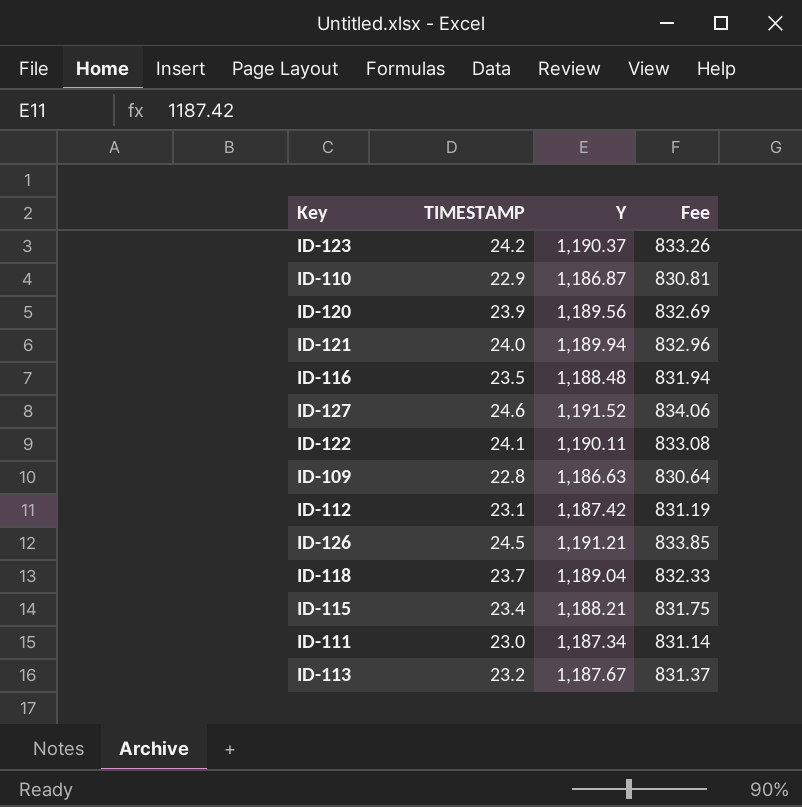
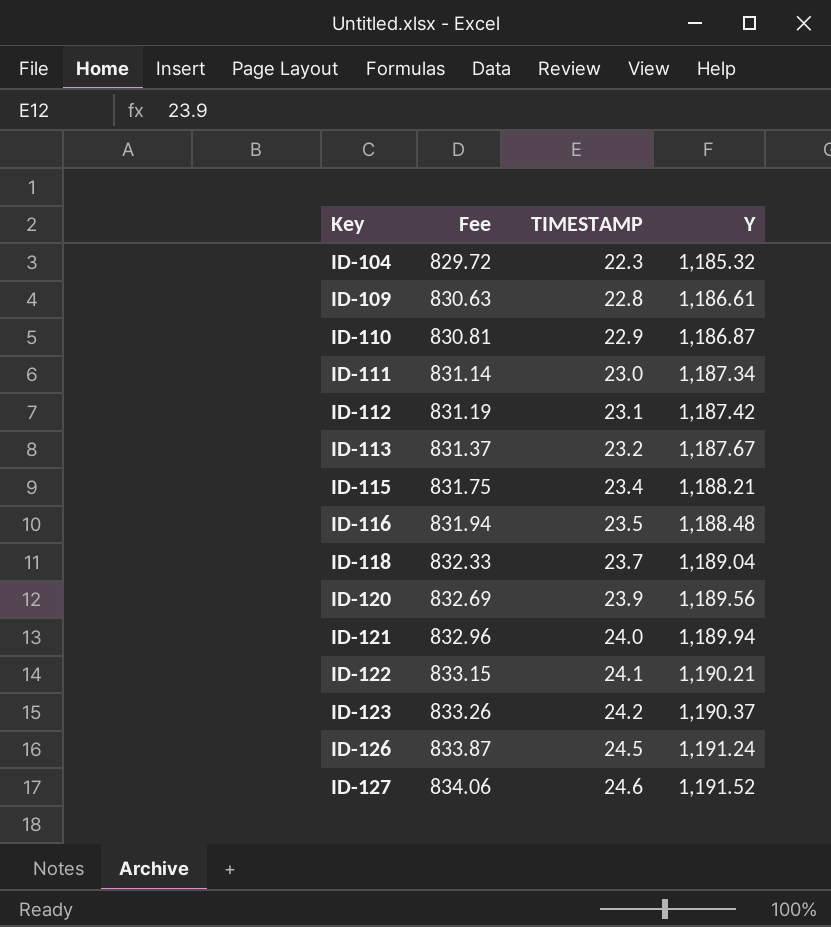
row order: none -> Key ascending
column Fee | position: 4 -> 2
row ID-104: none -> 829.72 | 22.3 | 1,185.32
ID-109 | Fee: 830.64 -> 830.63
ID-109 | Y: 1,186.63 -> 1,186.61
ID-122 | Fee: 833.08 -> 833.15
ID-122 | Y: 1,190.11 -> 1,190.21
ID-126 | Fee: 833.85 -> 833.87
ID-126 | Y: 1,191.21 -> 1,191.24

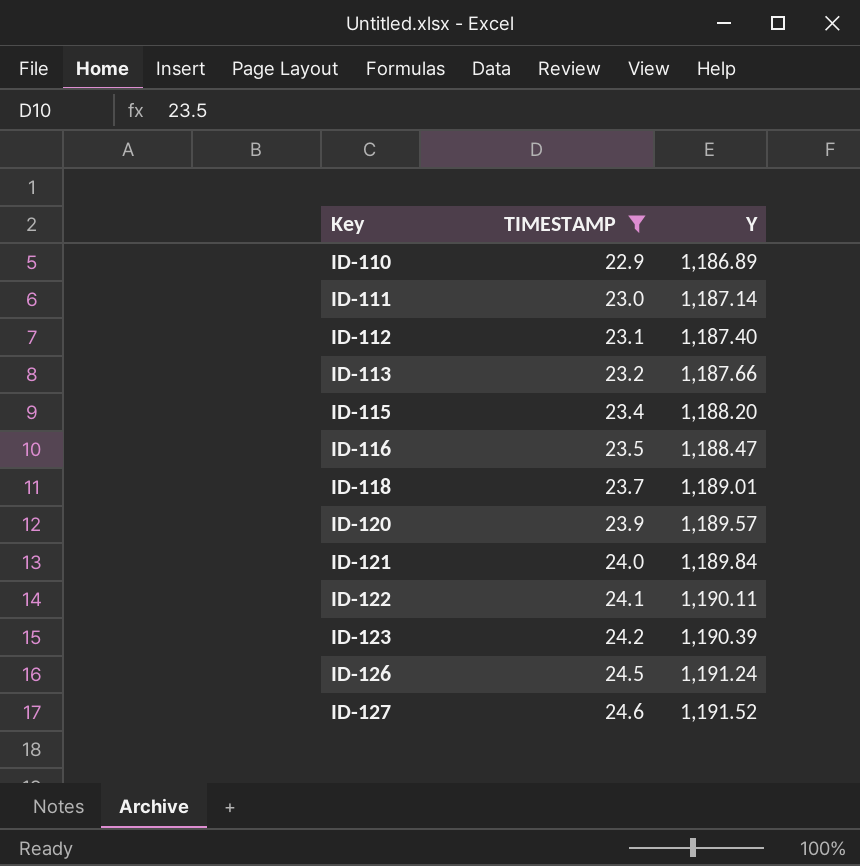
filter: none -> TIMESTAMP >= 22.9
column Fee | formula: [Y] * 0.7 -> none
ID-110 | Y: 1,186.87 -> 1,186.89
ID-111 | Y: 1,187.34 -> 1,187.14
ID-112 | Y: 1,187.42 -> 1,187.40
ID-113 | Y: 1,187.67 -> 1,187.66
ID-115 | Y: 1,188.21 -> 1,188.20
ID-116 | Y: 1,188.48 -> 1,188.47
ID-118 | Y: 1,189.04 -> 1,189.01
ID-120 | Y: 1,189.56 -> 1,189.57
ID-121 | Y: 1,189.94 -> 1,189.84
ID-122 | Y: 1,190.21 -> 1,190.11
ID-123 | Y: 1,190.37 -> 1,190.39

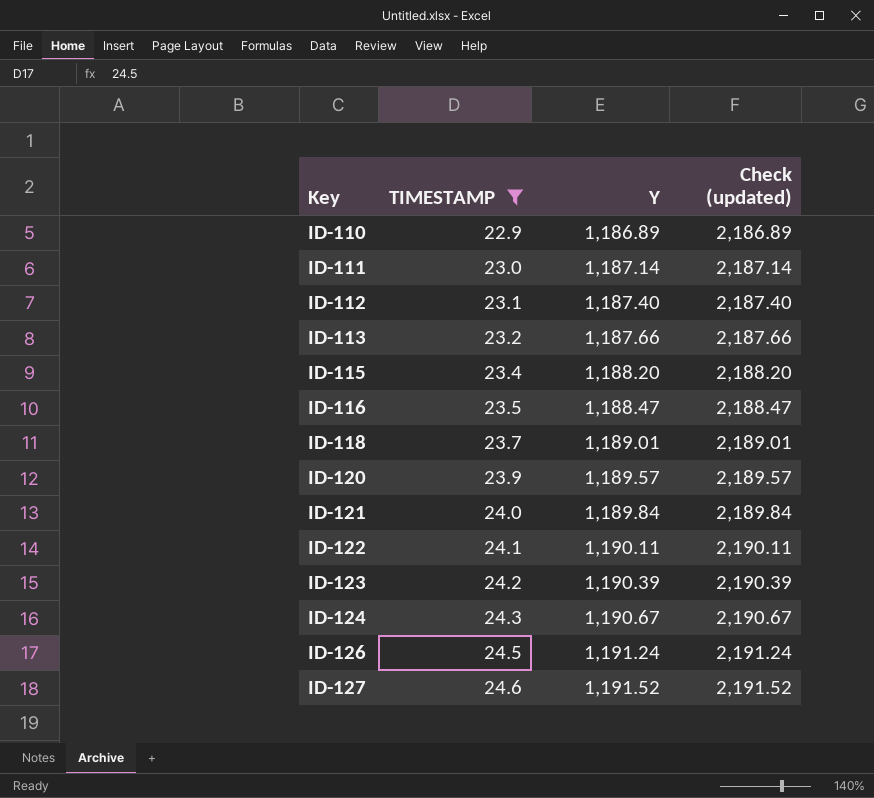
column Check (updated) | formula: none -> [Y] + 1000
row ID-124: none -> 24.3 | 1,190.67 | 2,190.67

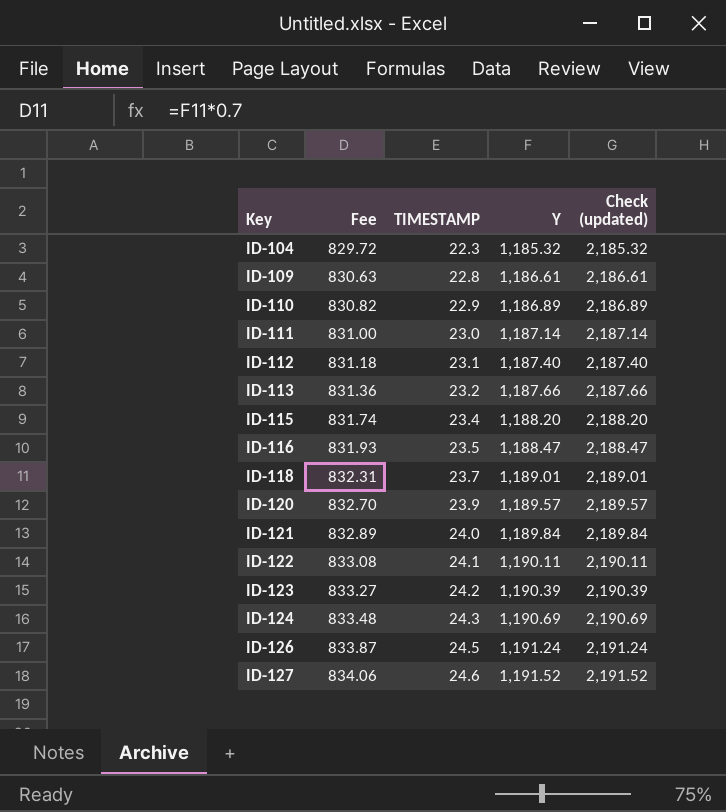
filter: TIMESTAMP >= 22.9 -> none
column Fee | formula: none -> [Y] * 0.7
ID-124 | Y: 1,190.67 -> 1,190.69
ID-124 | Check (updated): 2,190.67 -> 2,190.69

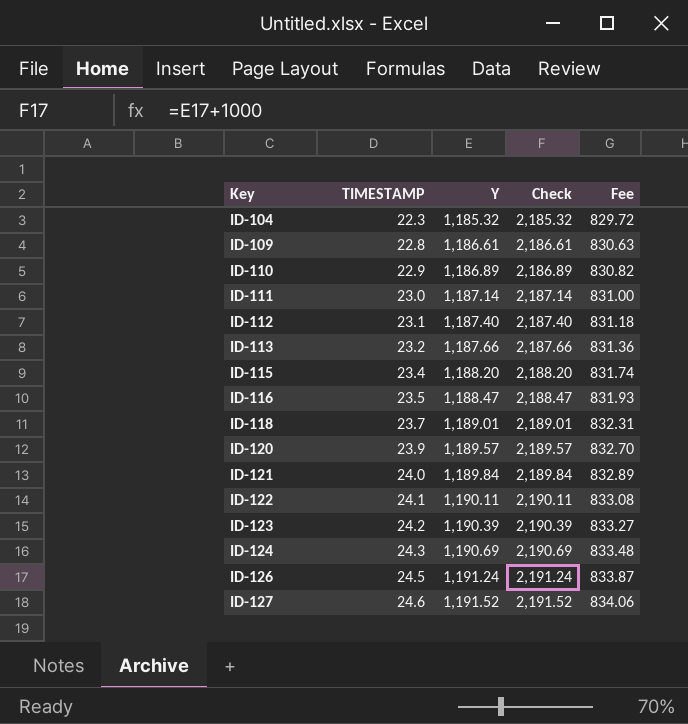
column name: Check (updated) -> Check
column Fee | position: 2 -> 5

